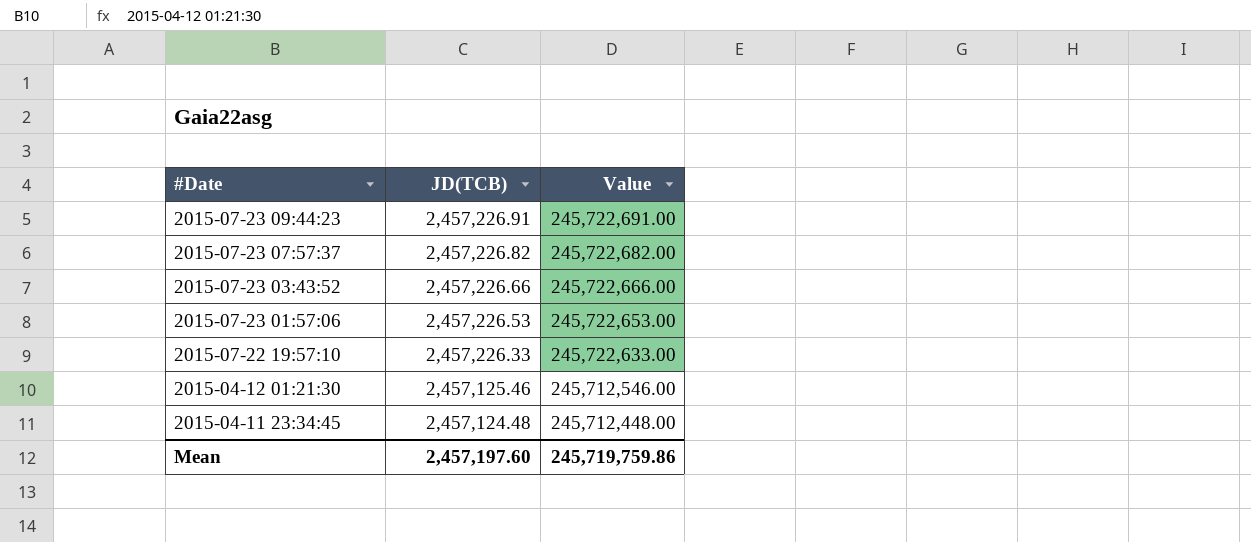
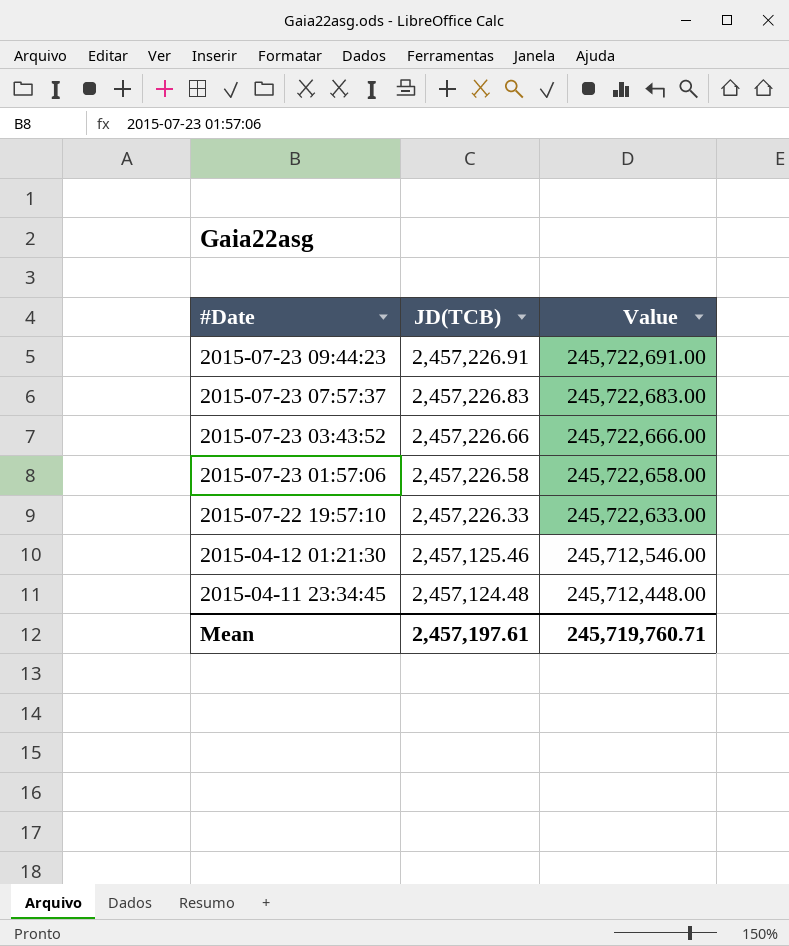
2015-07-23 07:57:37 | JD(TCB): 2,457,226.82 -> 2,457,226.83
2015-07-23 07:57:37 | Value: 245,722,682.00 -> 245,722,683.00
2015-07-23 01:57:06 | JD(TCB): 2,457,226.53 -> 2,457,226.58
2015-07-23 01:57:06 | Value: 245,722,653.00 -> 245,722,658.00
Mean | JD(TCB): 2,457,197.60 -> 2,457,197.61
Mean | Value: 245,719,759.86 -> 245,719,760.71

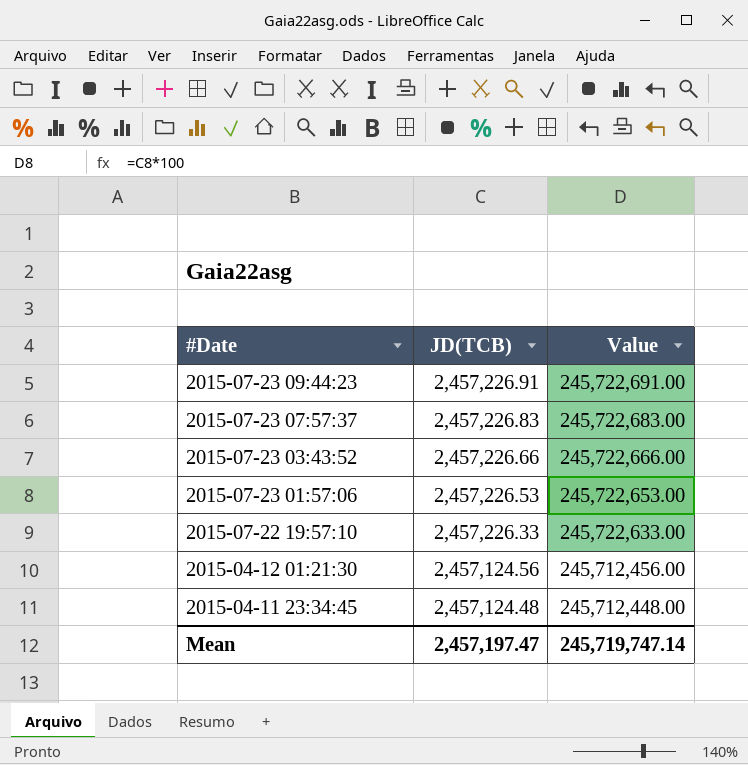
2015-07-23 01:57:06 | JD(TCB): 2,457,226.58 -> 2,457,226.53
2015-07-23 01:57:06 | Value: 245,722,658.00 -> 245,722,653.00
2015-04-12 01:21:30 | JD(TCB): 2,457,125.46 -> 2,457,124.56
2015-04-12 01:21:30 | Value: 245,712,546.00 -> 245,712,456.00
Mean | JD(TCB): 2,457,197.61 -> 2,457,197.47
Mean | Value: 245,719,760.71 -> 245,719,747.14

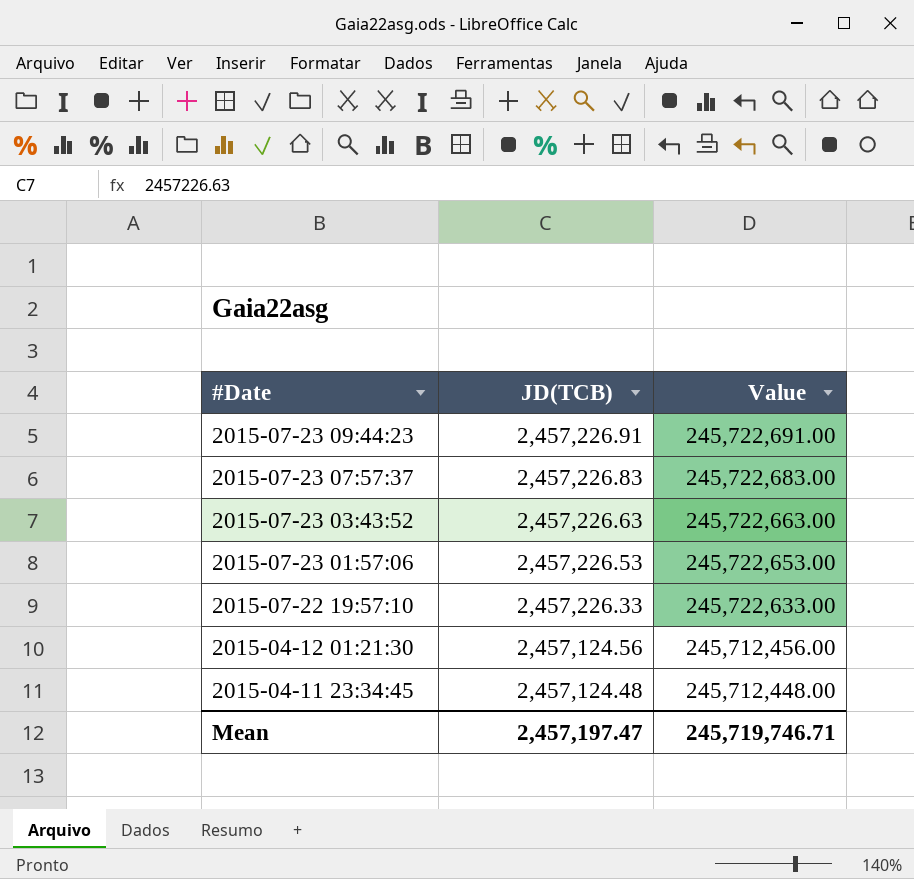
2015-07-23 03:43:52 | JD(TCB): 2,457,226.66 -> 2,457,226.63
2015-07-23 03:43:52 | Value: 245,722,666.00 -> 245,722,663.00
Mean | Value: 245,719,747.14 -> 245,719,746.71

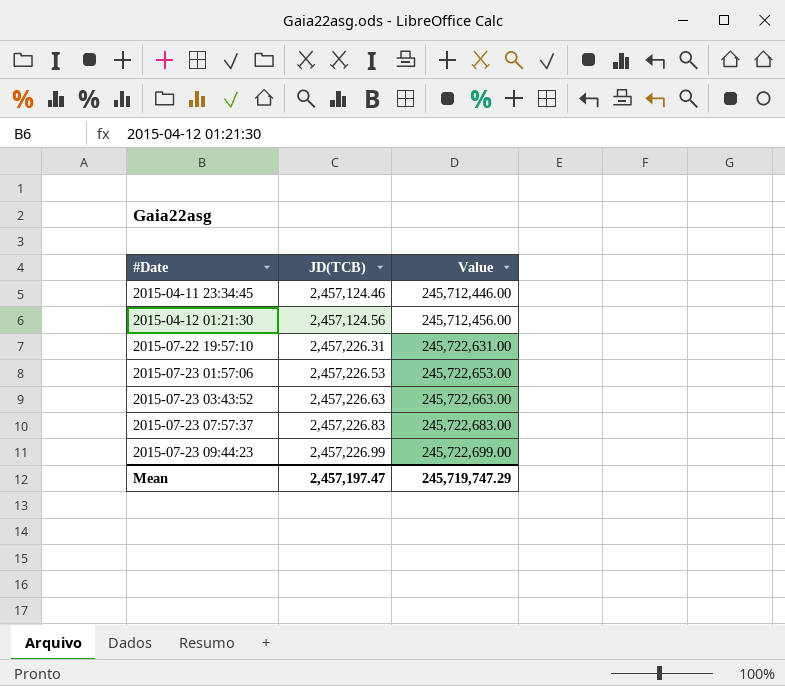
row order: #Date descending -> #Date ascending
2015-04-11 23:34:45 | JD(TCB): 2,457,124.48 -> 2,457,124.46
2015-04-11 23:34:45 | Value: 245,712,448.00 -> 245,712,446.00
2015-07-22 19:57:10 | JD(TCB): 2,457,226.33 -> 2,457,226.31
2015-07-22 19:57:10 | Value: 245,722,633.00 -> 245,722,631.00
2015-07-23 09:44:23 | JD(TCB): 2,457,226.91 -> 2,457,226.99
2015-07-23 09:44:23 | Value: 245,722,691.00 -> 245,722,699.00
Mean | Value: 245,719,746.71 -> 245,719,747.29

